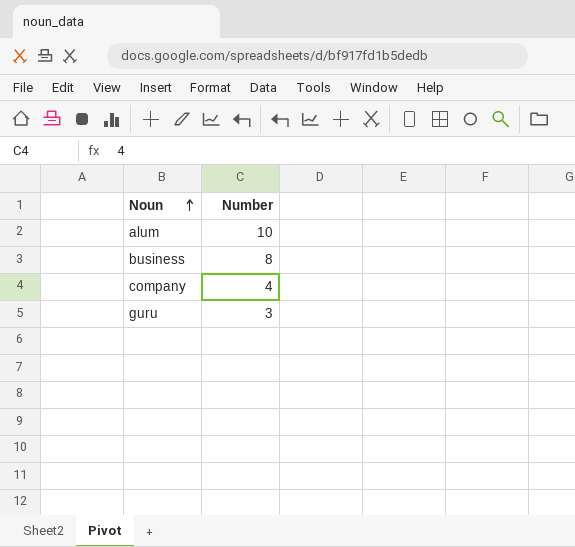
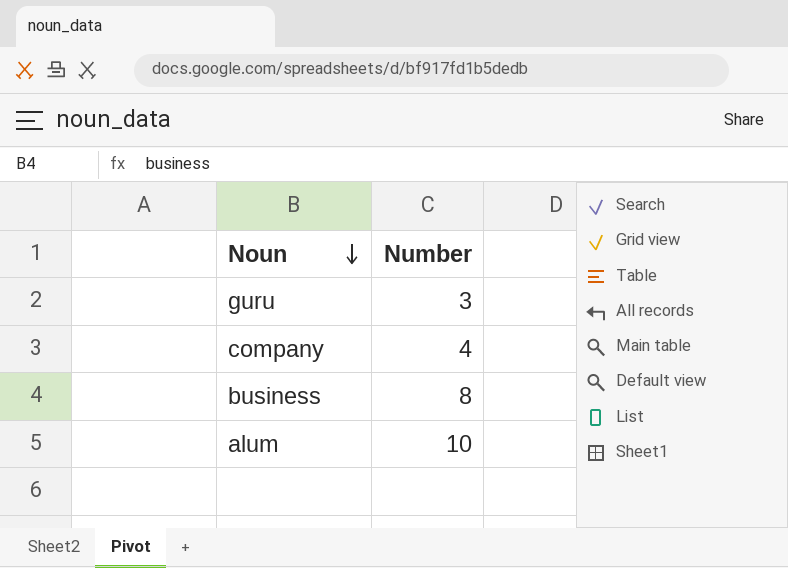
row order: Noun ascending -> Noun descending

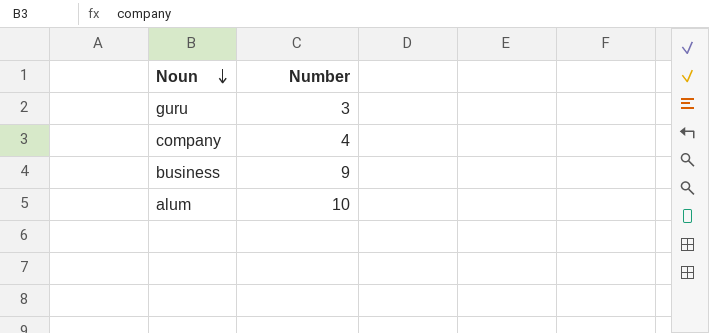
business | Number: 8 -> 9

